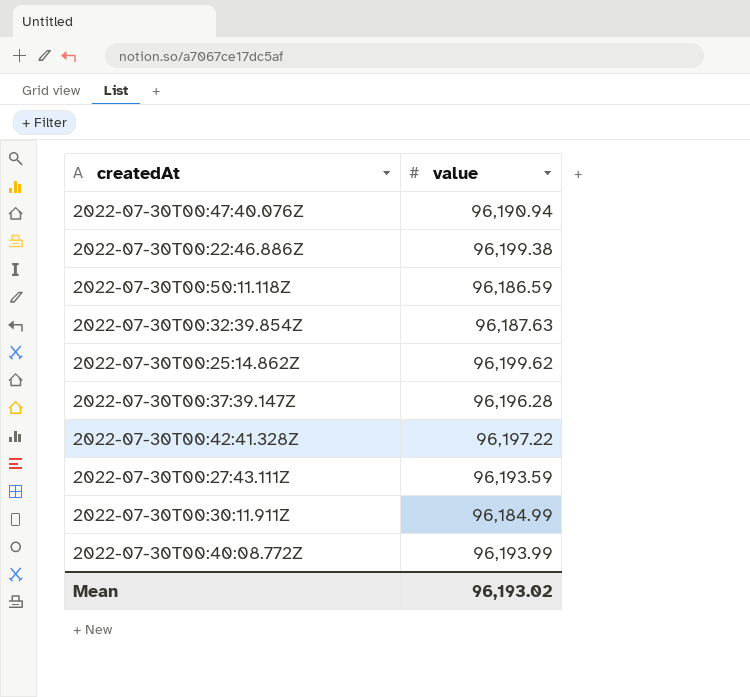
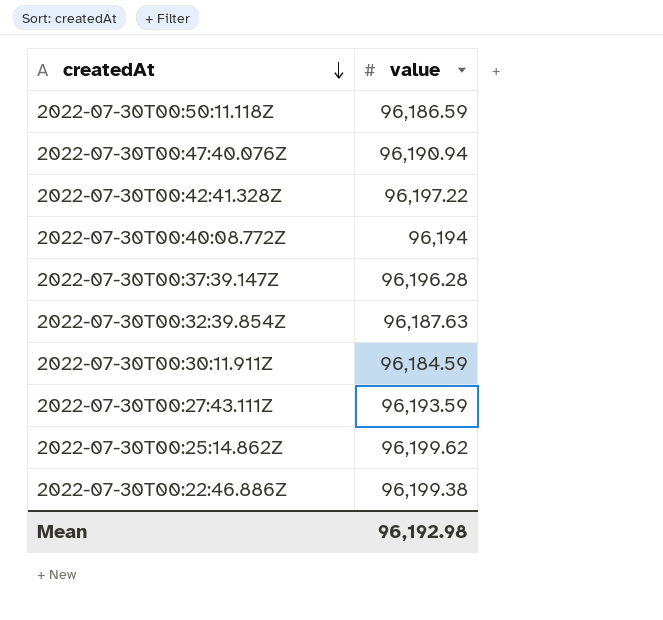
row order: none -> createdAt descending
2022-07-30T00:40:08.772Z | value: 96,193.99 -> 96,194
2022-07-30T00:30:11.911Z | value: 96,184.99 -> 96,184.59
Mean | value: 96,193.02 -> 96,192.98

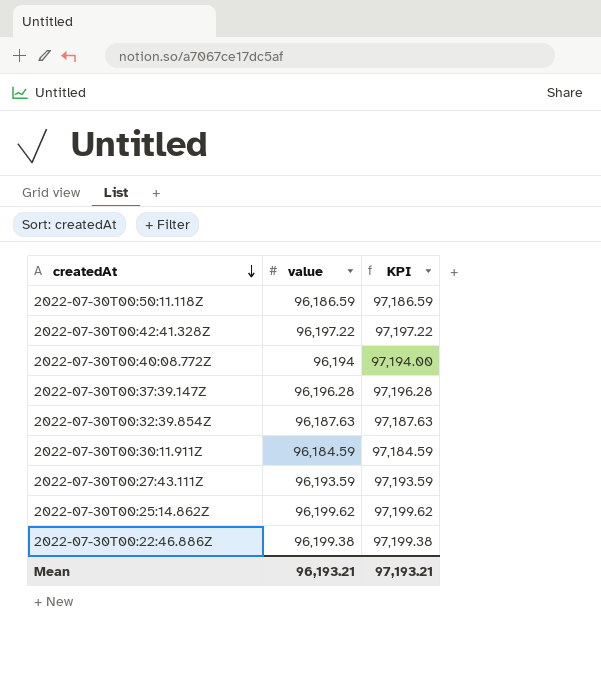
column KPI | formula: none -> [value] + 1000
row 2022-07-30T00:47:40.076Z: 96,190.94 -> none
Mean | value: 96,192.98 -> 96,193.21

